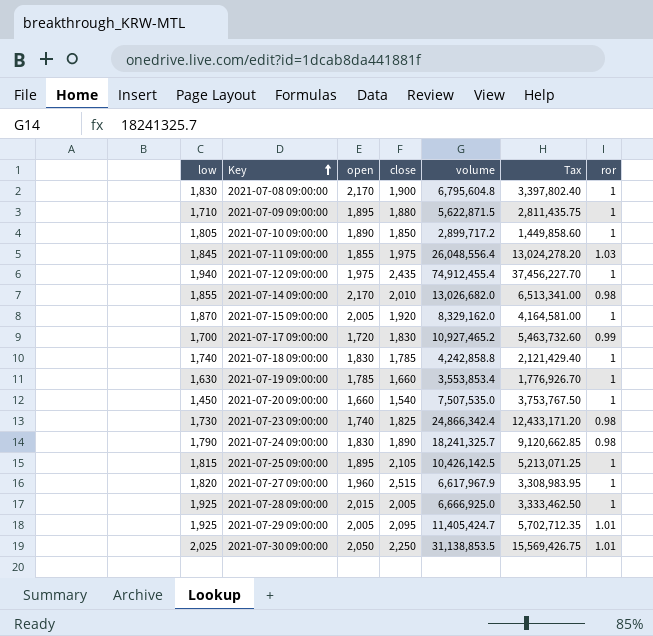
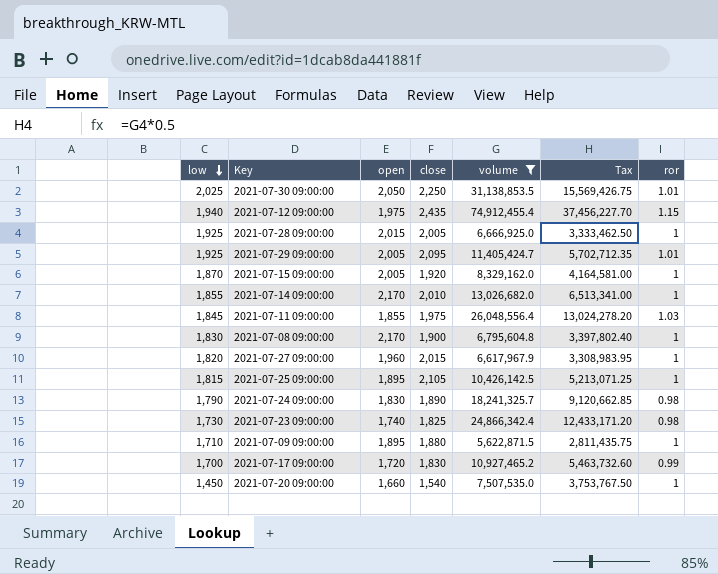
filter: none -> volume >= 5,622,871.5
row order: Key ascending -> low descending
2021-07-12 09:00:00 | ror: 1 -> 1.15
2021-07-14 09:00:00 | ror: 0.98 -> 1
2021-07-27 09:00:00 | close: 2,515 -> 2,015

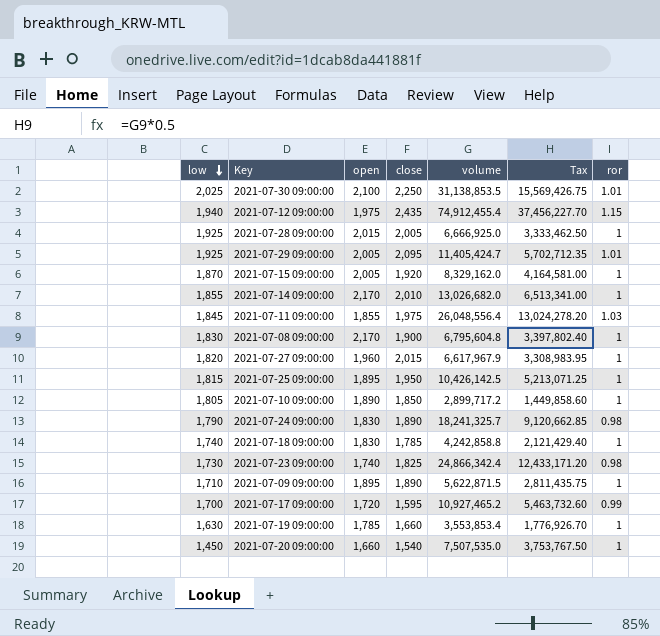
filter: volume >= 5,622,871.5 -> none
2021-07-30 09:00:00 | open: 2,050 -> 2,100
2021-07-25 09:00:00 | close: 2,105 -> 1,950
2021-07-09 09:00:00 | close: 1,880 -> 1,890
2021-07-17 09:00:00 | close: 1,830 -> 1,595

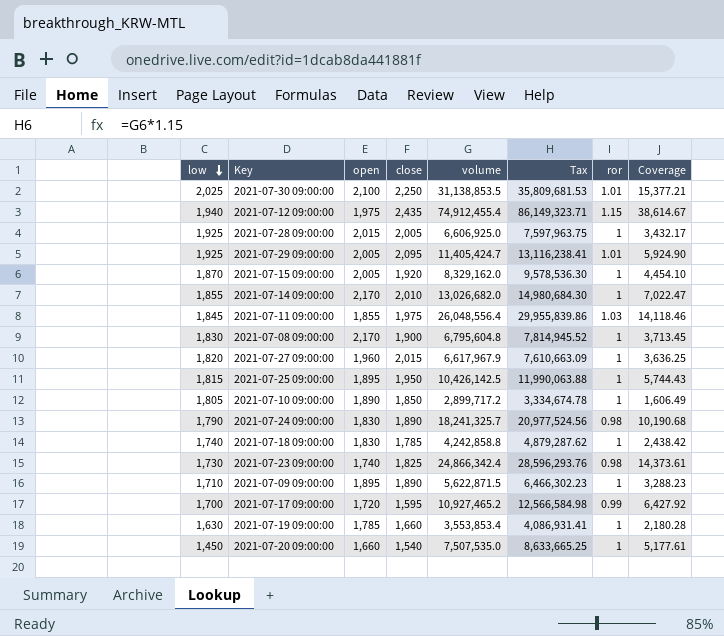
column Tax | formula: [volume] * 0.5 -> [volume] * 1.15
column Coverage | formula: none -> [volume] / [low]
2021-07-28 09:00:00 | volume: 6,666,925.0 -> 6,606,925.0

